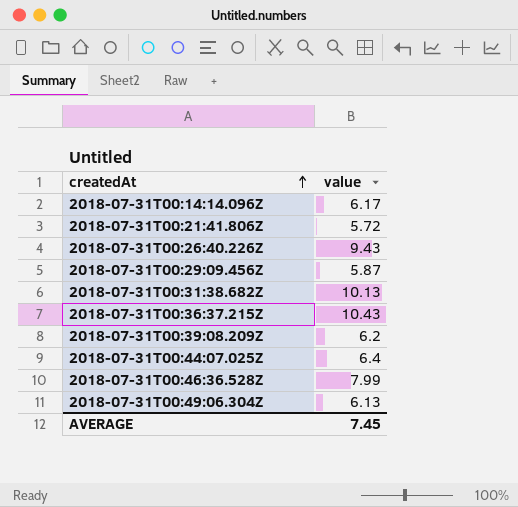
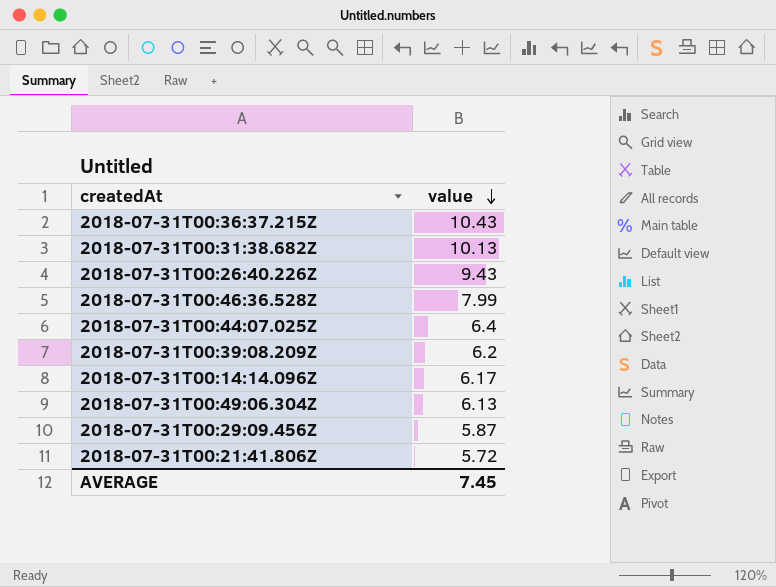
row order: createdAt ascending -> value descending

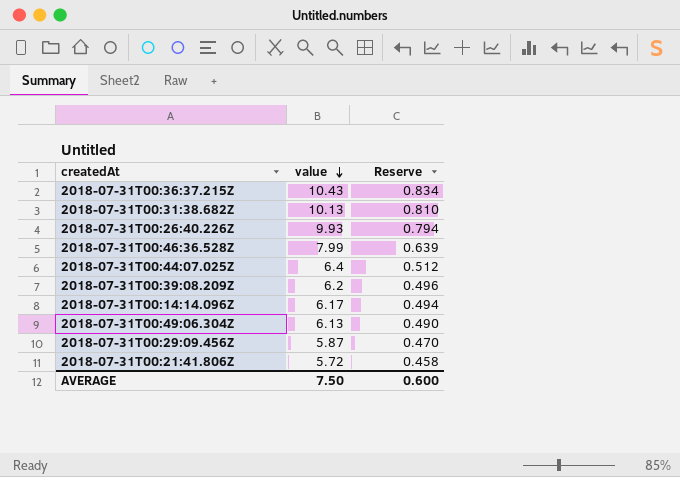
column Reserve | formula: none -> [value] * 0.08
2018-07-31T00:26:40.226Z | value: 9.43 -> 9.93
AVERAGE | value: 7.45 -> 7.50

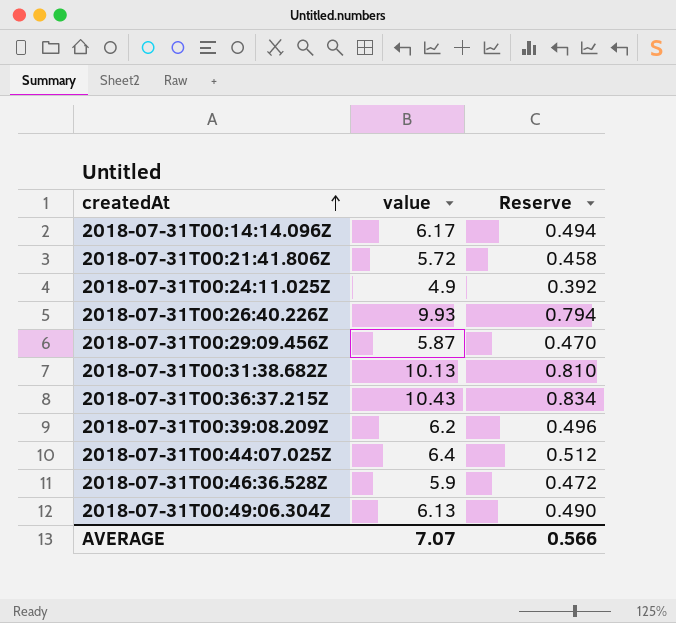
row order: value descending -> createdAt ascending
row 2018-07-31T00:24:11.025Z: none -> 4.9 | 0.392
2018-07-31T00:46:36.528Z | value: 7.99 -> 5.9
2018-07-31T00:46:36.528Z | Reserve: 0.639 -> 0.472
AVERAGE | value: 7.50 -> 7.07
AVERAGE | Reserve: 0.600 -> 0.566

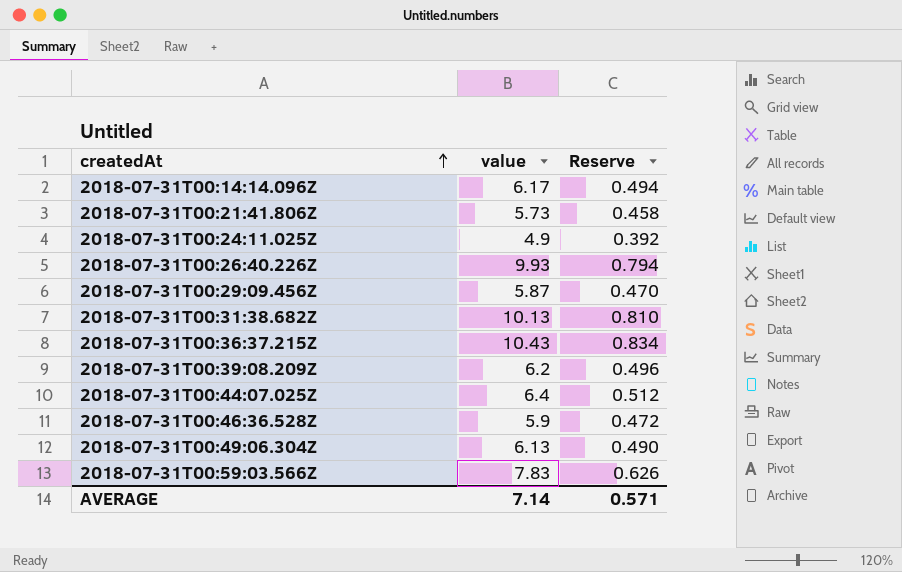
2018-07-31T00:21:41.806Z | value: 5.72 -> 5.73
row 2018-07-31T00:59:03.566Z: none -> 7.83 | 0.626
AVERAGE | value: 7.07 -> 7.14
AVERAGE | Reserve: 0.566 -> 0.571

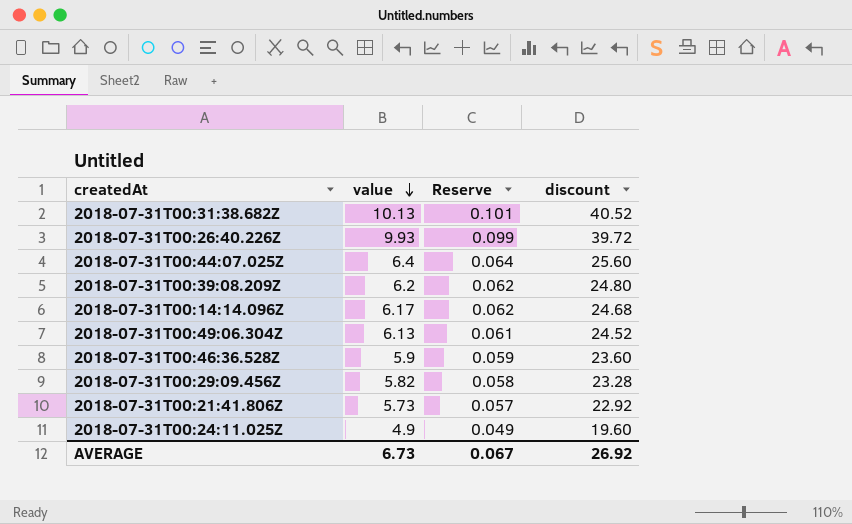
row order: createdAt ascending -> value descending
column Reserve | formula: [value] * 0.08 -> [value] * 0.01
column discount | formula: none -> [value] * 4
row 2018-07-31T00:36:37.215Z: 10.43 | 0.834 -> none
row 2018-07-31T00:59:03.566Z: 7.83 | 0.626 -> none
2018-07-31T00:29:09.456Z | value: 5.87 -> 5.82
AVERAGE | value: 7.14 -> 6.73
AVERAGE | Reserve: 0.571 -> 0.067

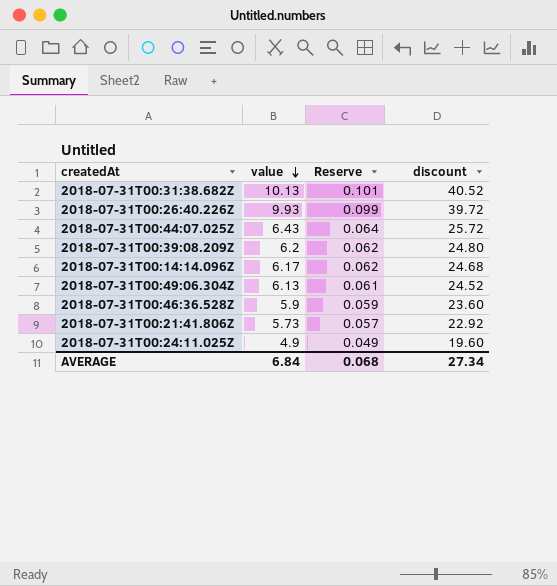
row 2018-07-31T00:29:09.456Z: 5.82 | 0.058 | 23.28 -> none
2018-07-31T00:44:07.025Z | value: 6.4 -> 6.43
2018-07-31T00:44:07.025Z | discount: 25.60 -> 25.72
AVERAGE | value: 6.73 -> 6.84
AVERAGE | Reserve: 0.067 -> 0.068
AVERAGE | discount: 26.92 -> 27.34

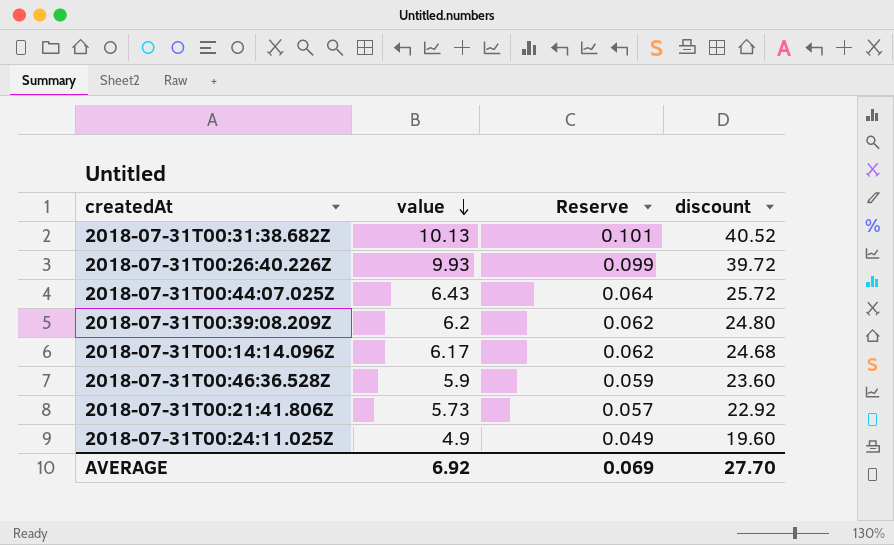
row 2018-07-31T00:49:06.304Z: 6.13 | 0.061 | 24.52 -> none
AVERAGE | value: 6.84 -> 6.92
AVERAGE | Reserve: 0.068 -> 0.069
AVERAGE | discount: 27.34 -> 27.70

